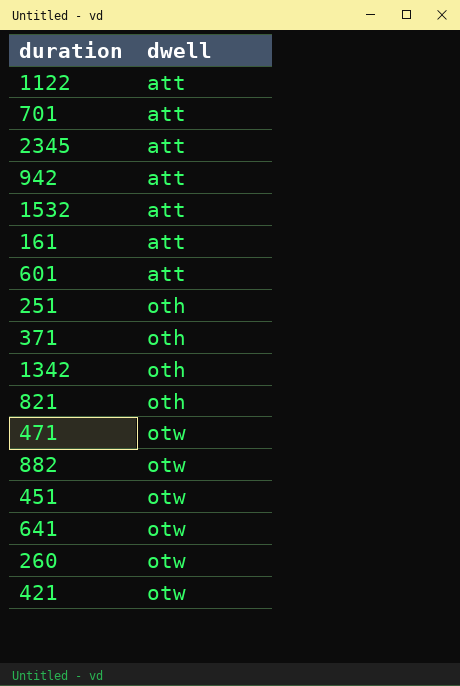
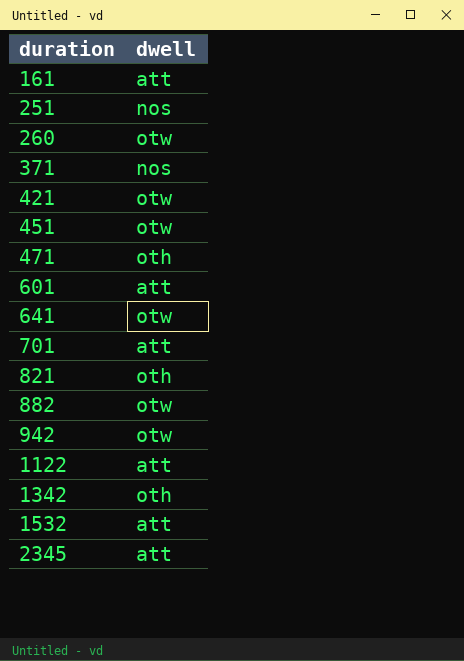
row order: dwell ascending -> duration ascending
251 | dwell: oth -> nos
371 | dwell: oth -> nos
471 | dwell: otw -> oth
942 | dwell: att -> otw

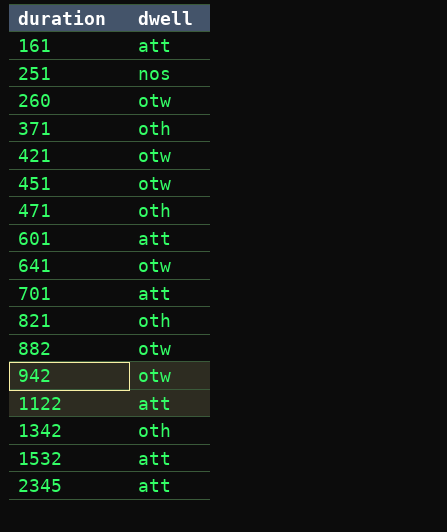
371 | dwell: nos -> oth

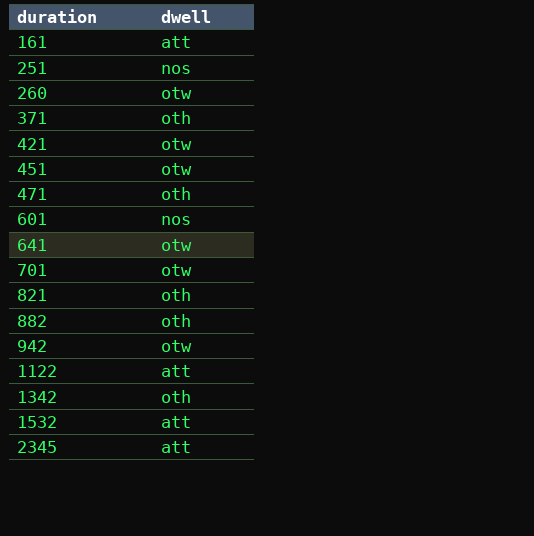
601 | dwell: att -> nos
701 | dwell: att -> otw
882 | dwell: otw -> oth

